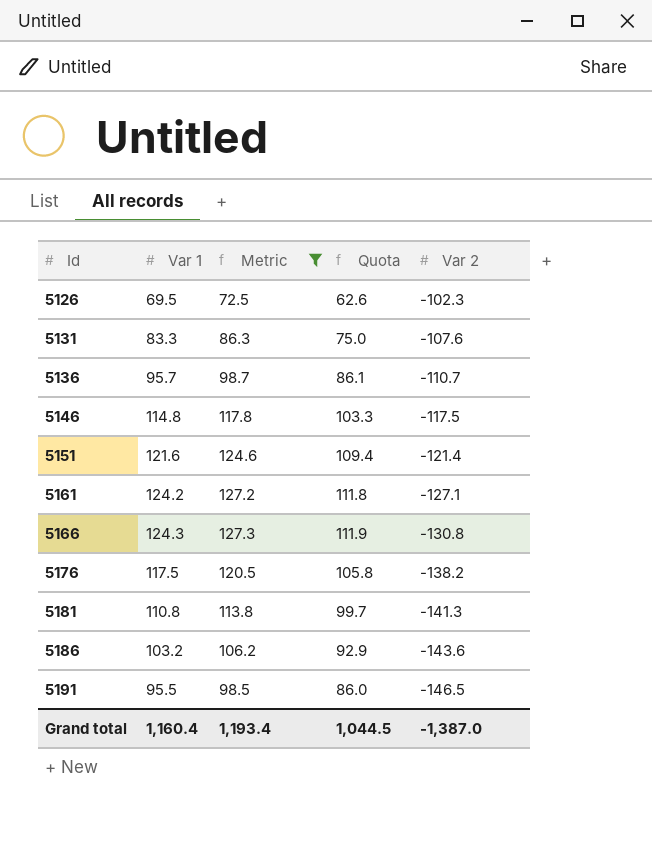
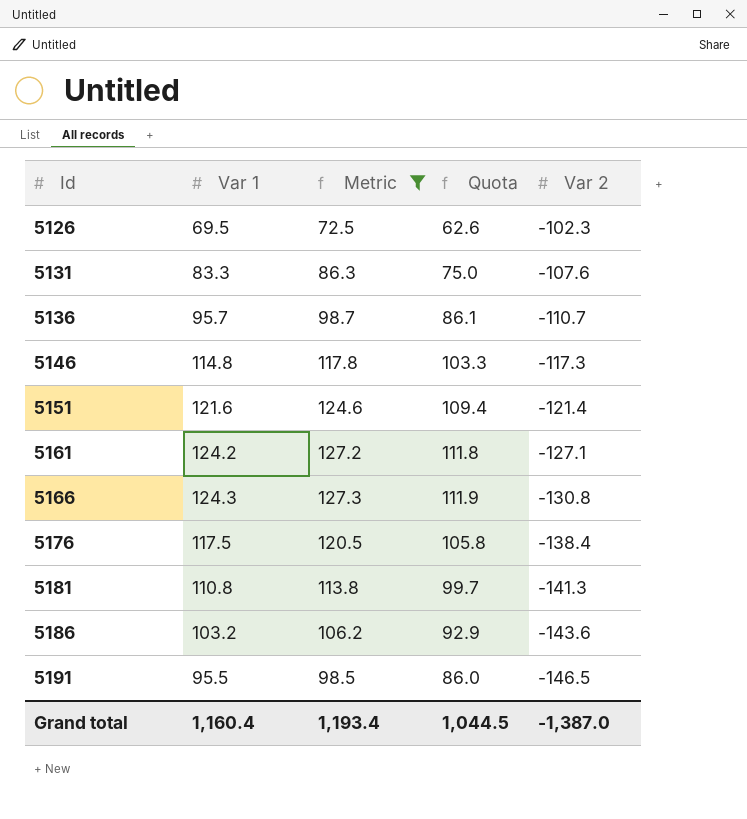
5146 | Var 2: -117.5 -> -117.3
5176 | Var 2: -138.2 -> -138.4

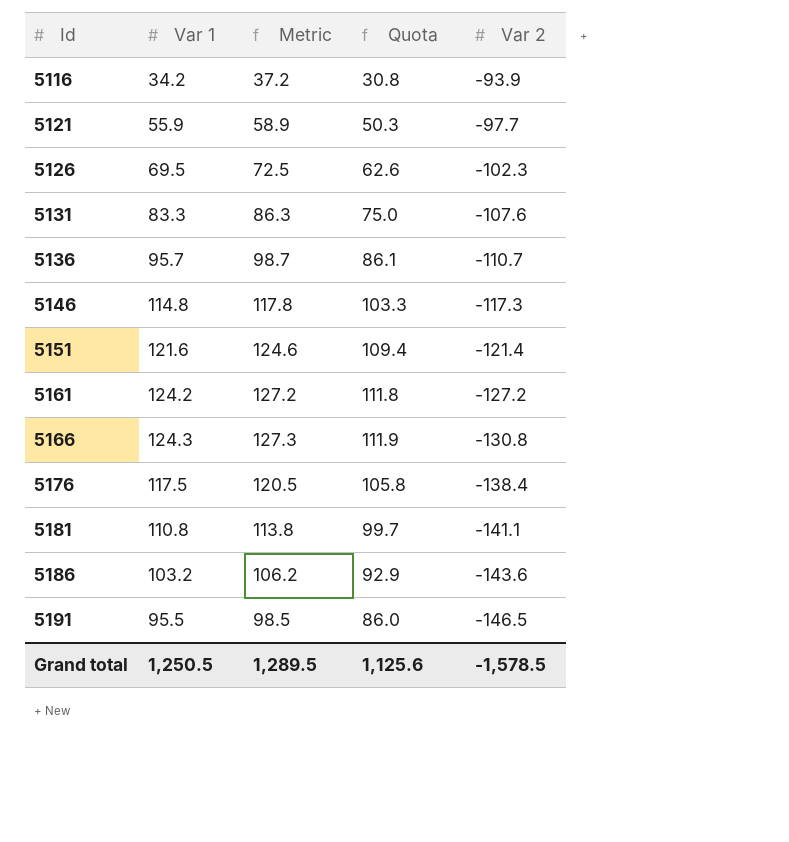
filter: Metric >= 72.5 -> none
5161 | Var 2: -127.1 -> -127.2
5181 | Var 2: -141.3 -> -141.1
Grand total | Var 1: 1,160.4 -> 1,250.5
Grand total | Metric: 1,193.4 -> 1,289.5
Grand total | Quota: 1,044.5 -> 1,125.6
Grand total | Var 2: -1,387.0 -> -1,578.5

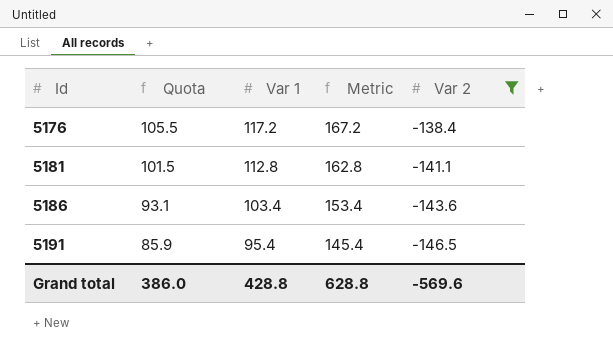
filter: none -> Var 2 <= -138.4
column Quota | position: 4 -> 2
column Metric | formula: [Var 1] + 3 -> [Var 1] + 50
5176 | Quota: 105.8 -> 105.5
5176 | Var 1: 117.5 -> 117.2
5181 | Quota: 99.7 -> 101.5
5181 | Var 1: 110.8 -> 112.8
5186 | Quota: 92.9 -> 93.1
5186 | Var 1: 103.2 -> 103.4
5191 | Quota: 86.0 -> 85.9
5191 | Var 1: 95.5 -> 95.4
Grand total | Quota: 1,125.6 -> 386.0
Grand total | Var 1: 1,250.5 -> 428.8
Grand total | Metric: 1,289.5 -> 628.8
Grand total | Var 2: -1,578.5 -> -569.6

